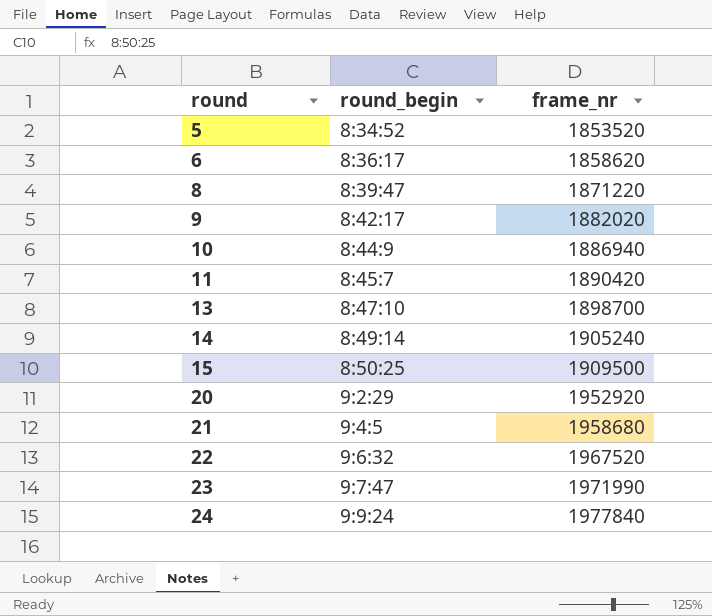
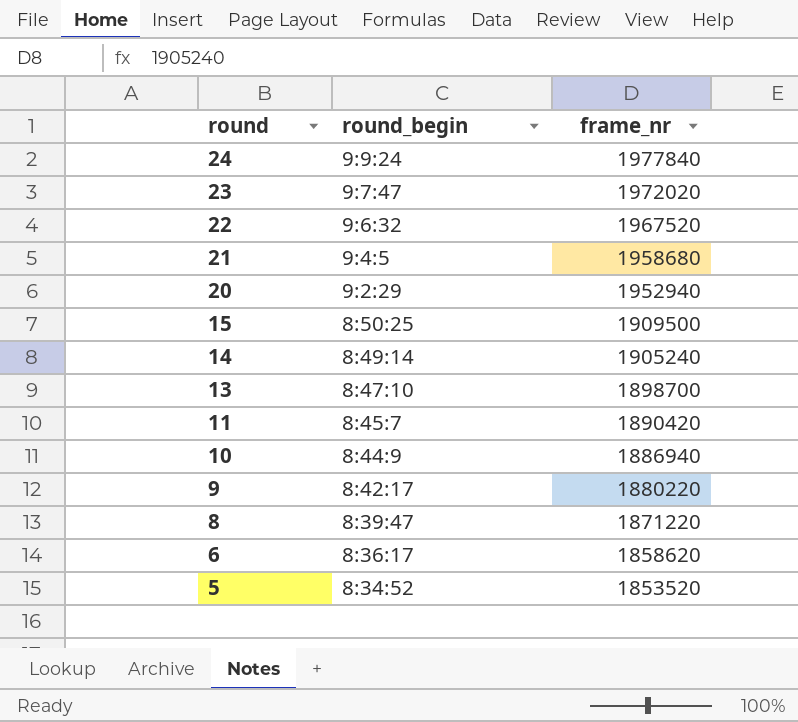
row order: round ascending -> round descending
23 | frame_nr: 1971990 -> 1972020
20 | frame_nr: 1952920 -> 1952940
9 | frame_nr: 1882020 -> 1880220

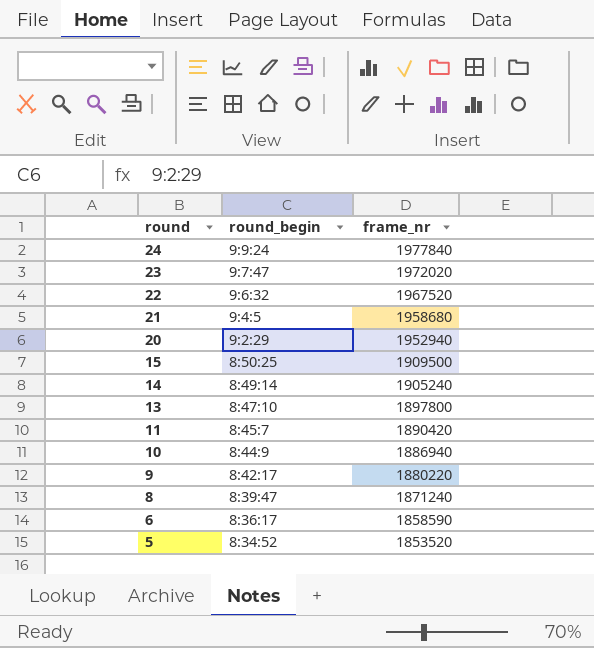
13 | frame_nr: 1898700 -> 1897800
8 | frame_nr: 1871220 -> 1871240
6 | frame_nr: 1858620 -> 1858590

